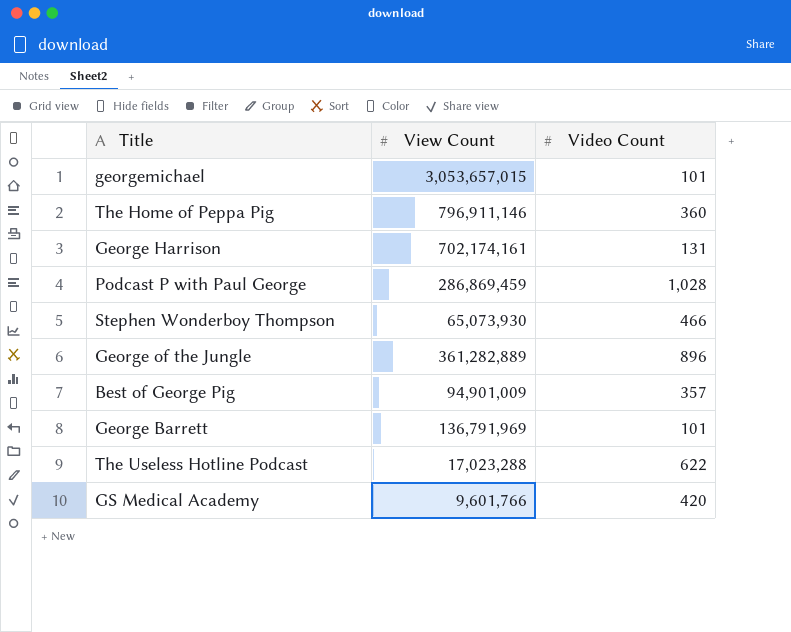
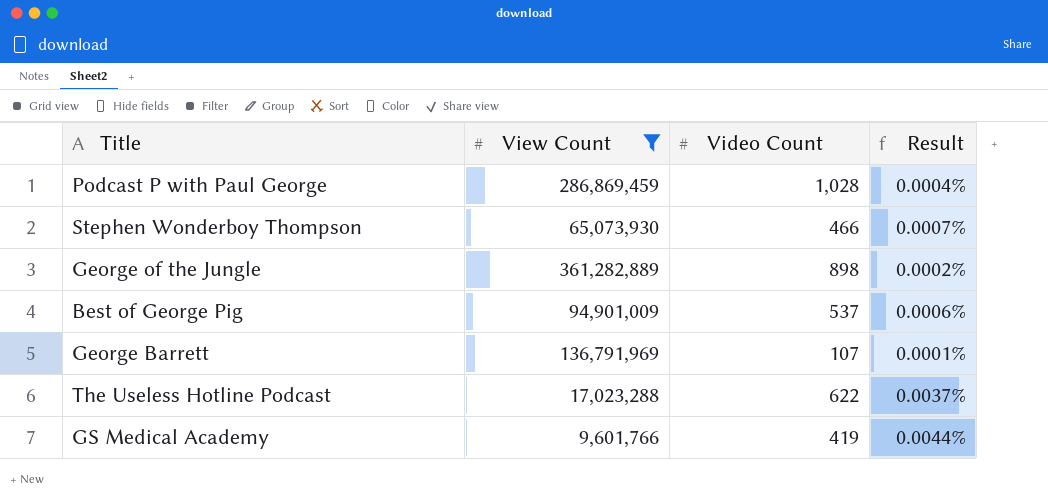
filter: none -> View Count <= 361,282,889
column Result | formula: none -> [Video Count] / [View Count]
George of the Jungle | Video Count: 896 -> 898
Best of George Pig | Video Count: 357 -> 537
George Barrett | Video Count: 101 -> 107
GS Medical Academy | Video Count: 420 -> 419

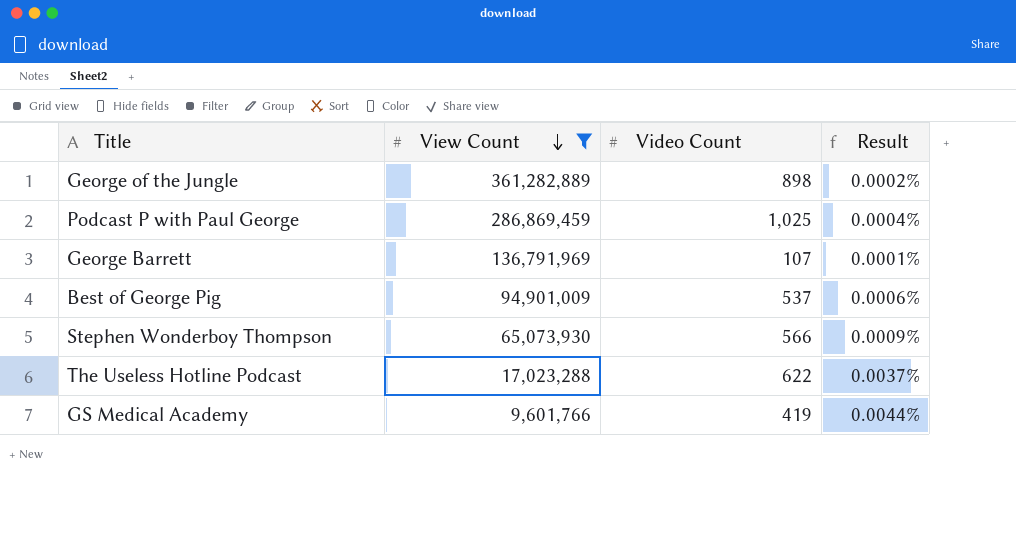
row order: none -> View Count descending
Podcast P with Paul George | Video Count: 1,028 -> 1,025
Stephen Wonderboy Thompson | Video Count: 466 -> 566
Stephen Wonderboy Thompson | Result: 0.0007% -> 0.0009%

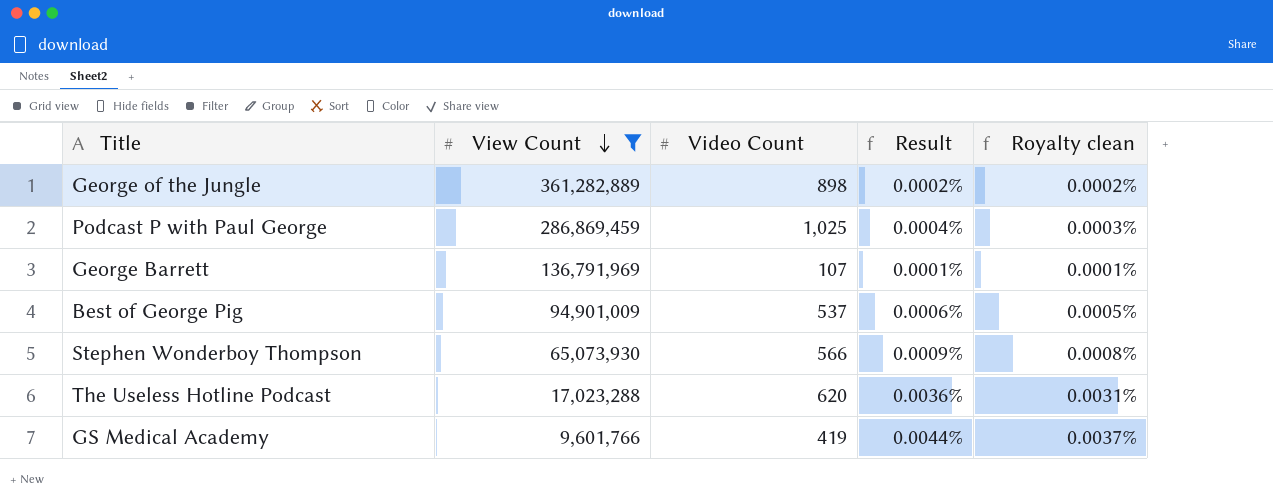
column Royalty clean | formula: none -> [Result] * 0.85
The Useless Hotline Podcast | Video Count: 622 -> 620
The Useless Hotline Podcast | Result: 0.0037% -> 0.0036%

